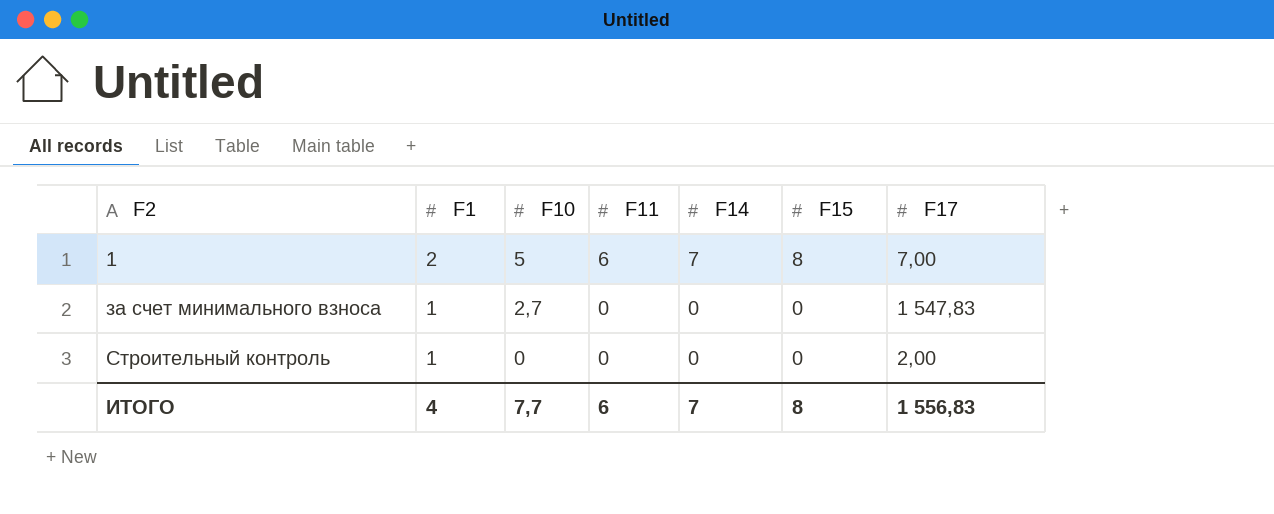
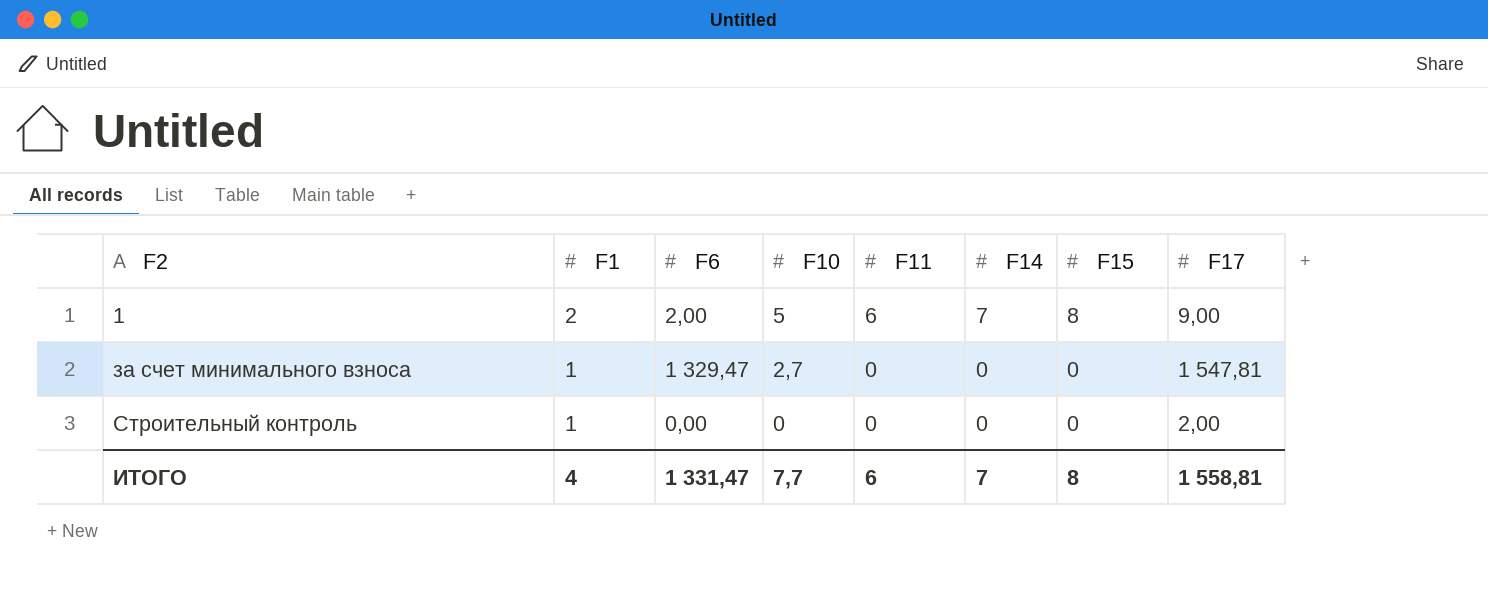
column F6 | position: none -> 3
1 | F17: 7,00 -> 9,00
за счет минимального взноса | F17: 1 547,83 -> 1 547,81
ИТОГО | F17: 1 556,83 -> 1 558,81

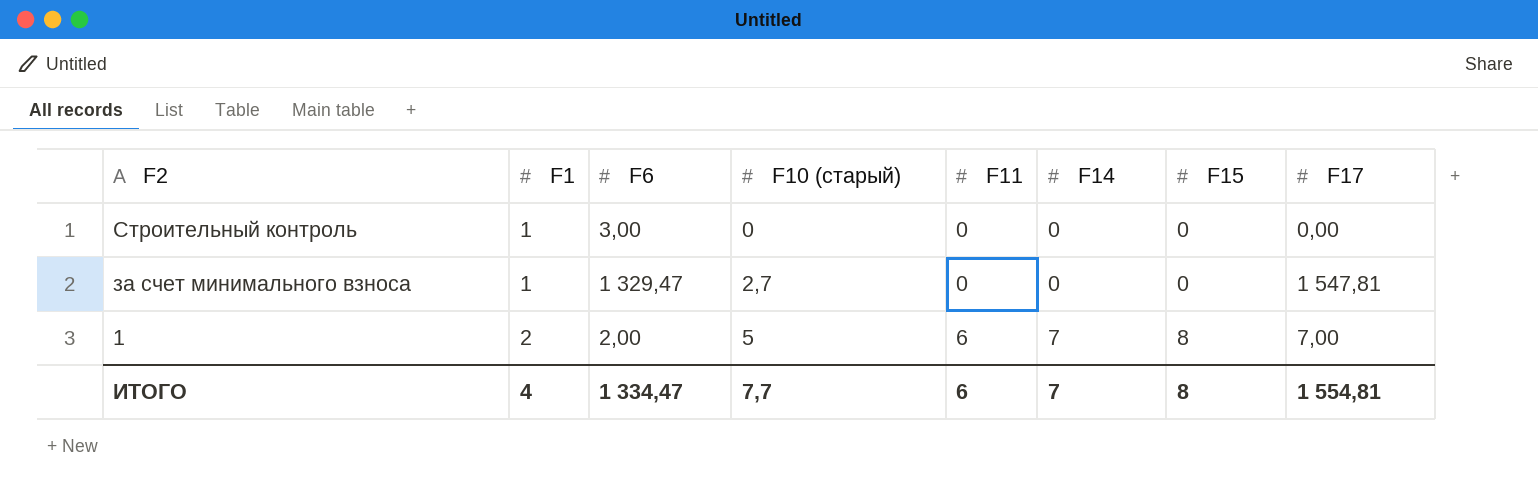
row order: F2 ascending -> F2 descending
column name: F10 -> F10 (старый)
Строительный контроль | F6: 0,00 -> 3,00
Строительный контроль | F17: 2,00 -> 0,00
1 | F17: 9,00 -> 7,00
ИТОГО | F6: 1 331,47 -> 1 334,47
ИТОГО | F17: 1 558,81 -> 1 554,81

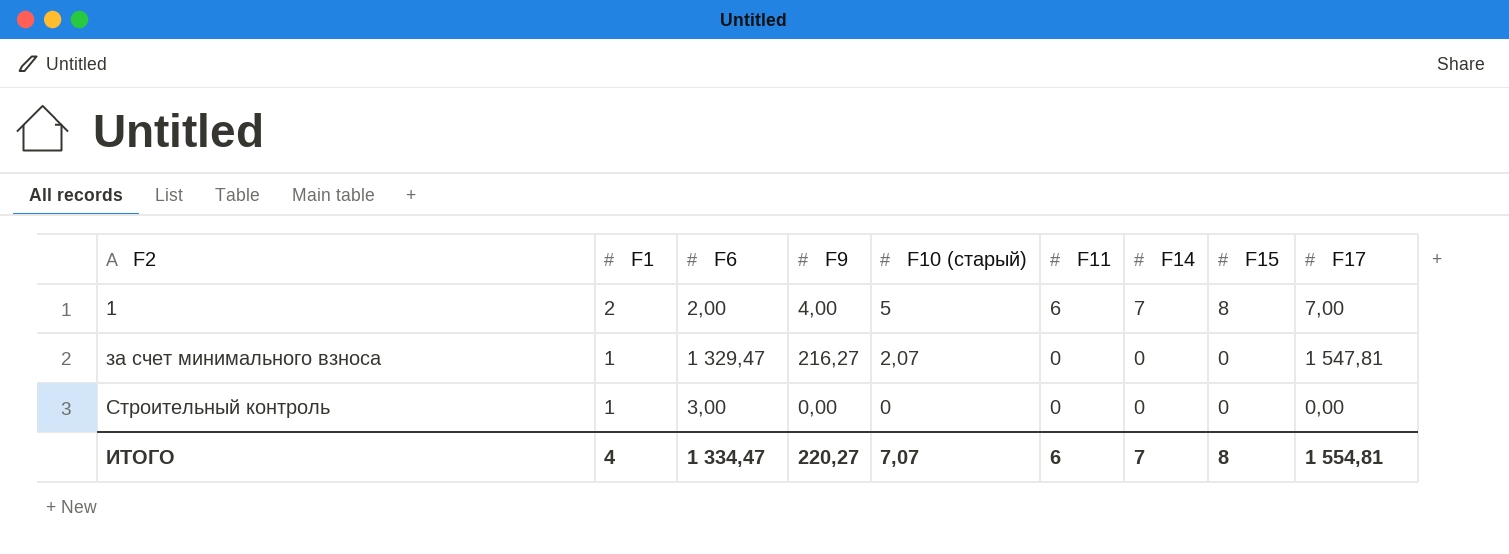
row order: F2 descending -> F2 ascending
column F9 | position: none -> 4
за счет минимального взноса | F10 (старый): 2,7 -> 2,07
ИТОГО | F10 (старый): 7,7 -> 7,07

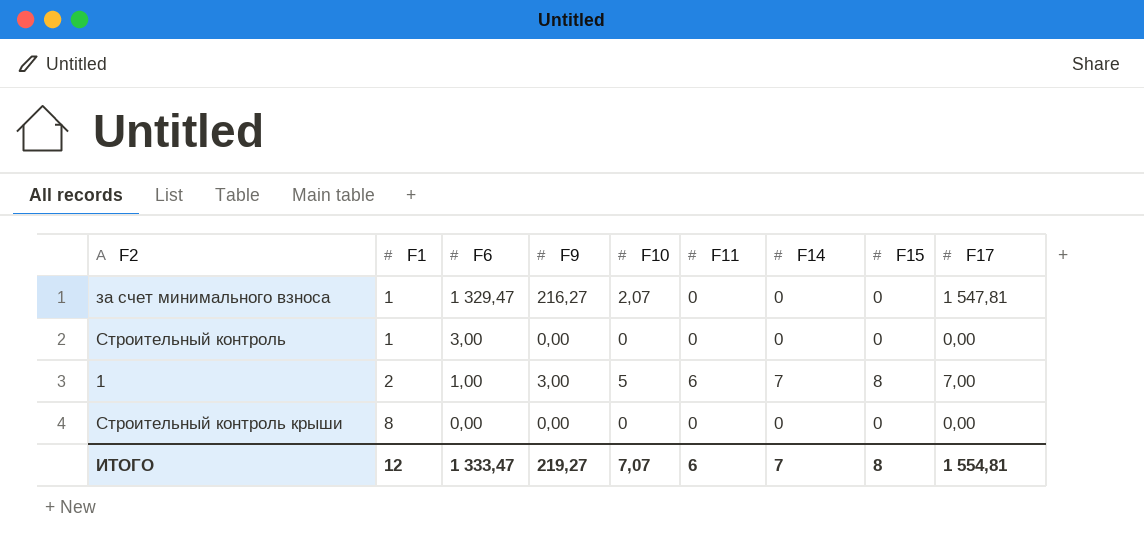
row order: F2 ascending -> F1 ascending
column name: F10 (старый) -> F10
1 | F6: 2,00 -> 1,00
1 | F9: 4,00 -> 3,00
row Строительный контроль крыши: none -> 8 | 0,00 | 0,00 | 0 | 0 | 0 | 0 | 0,00
ИТОГО | F1: 4 -> 12
ИТОГО | F6: 1 334,47 -> 1 333,47
ИТОГО | F9: 220,27 -> 219,27

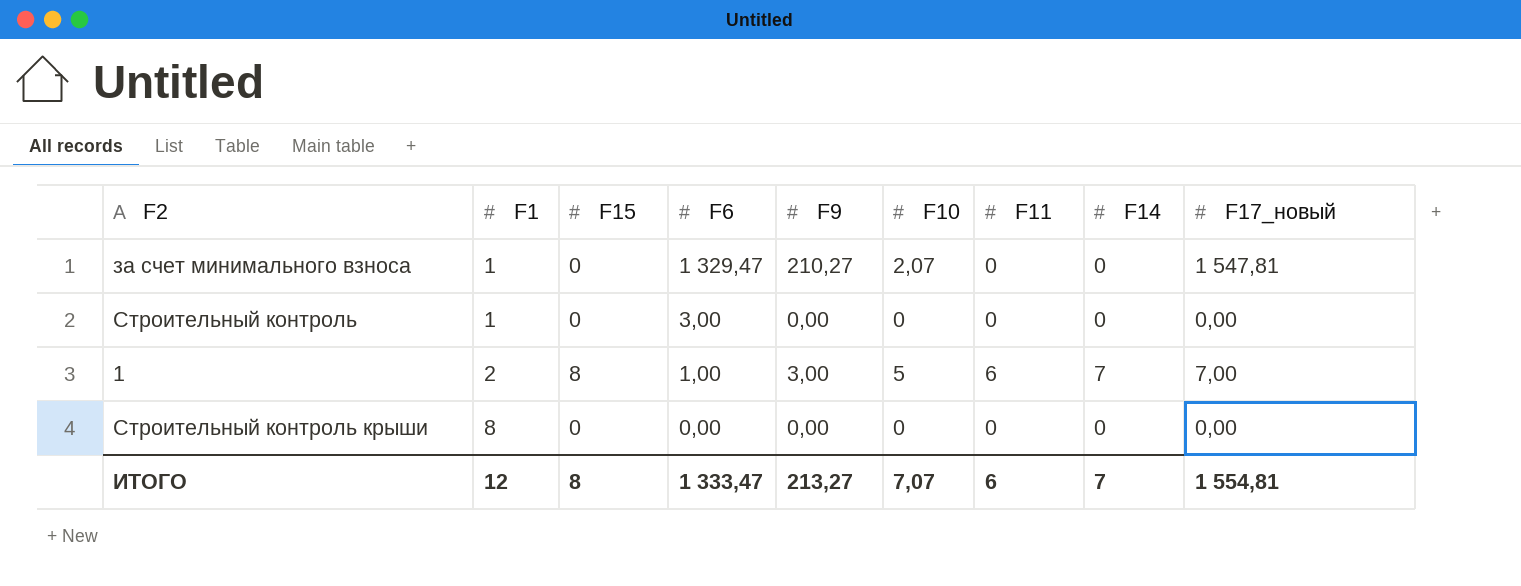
column F15 | position: 8 -> 3
column name: F17 -> F17_новый
за счет минимального взноса | F9: 216,27 -> 210,27
ИТОГО | F9: 219,27 -> 213,27

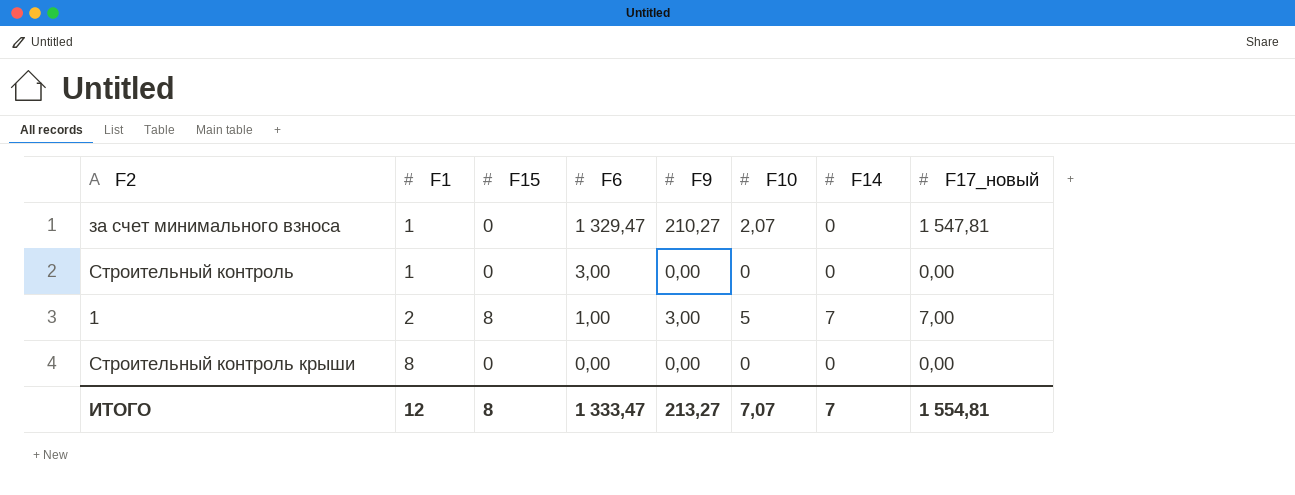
column F11 | position: 7 -> none

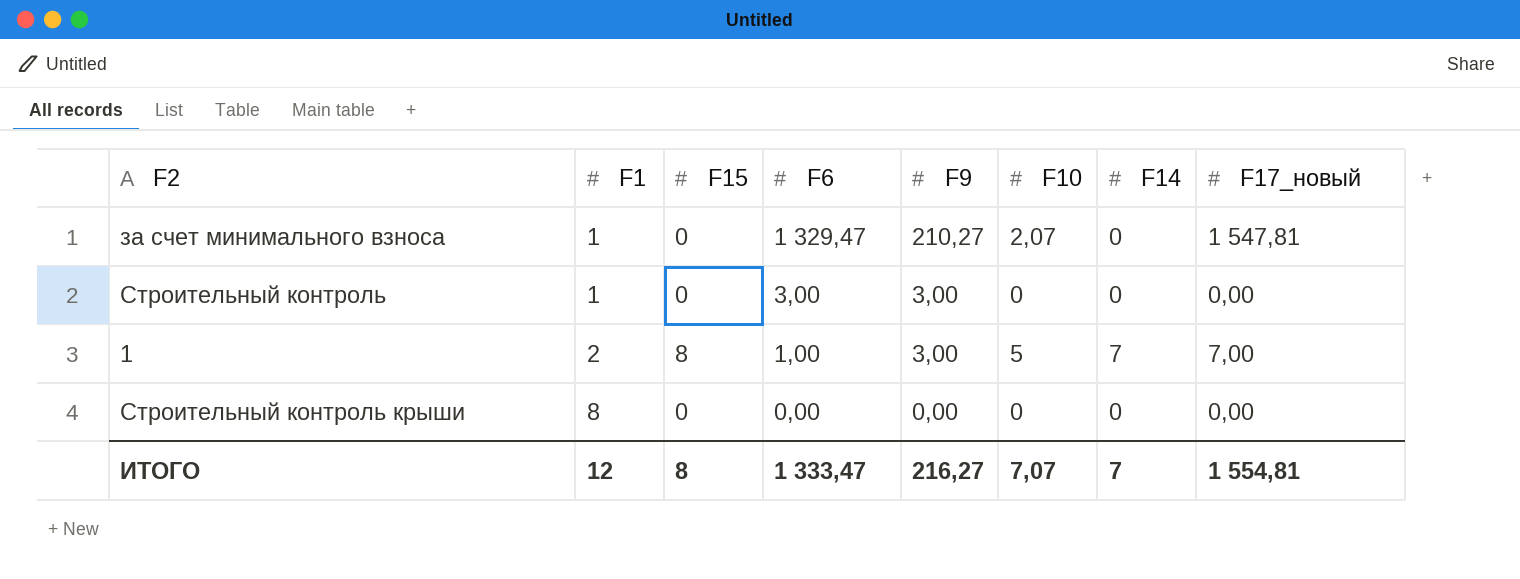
Строительный контроль | F9: 0,00 -> 3,00
ИТОГО | F9: 213,27 -> 216,27

